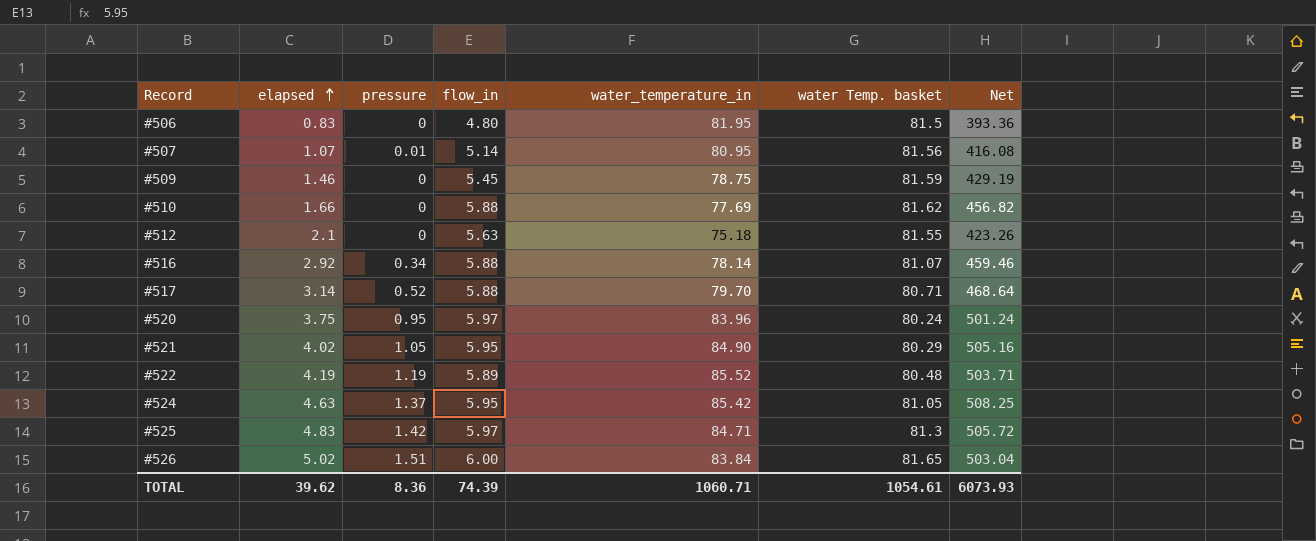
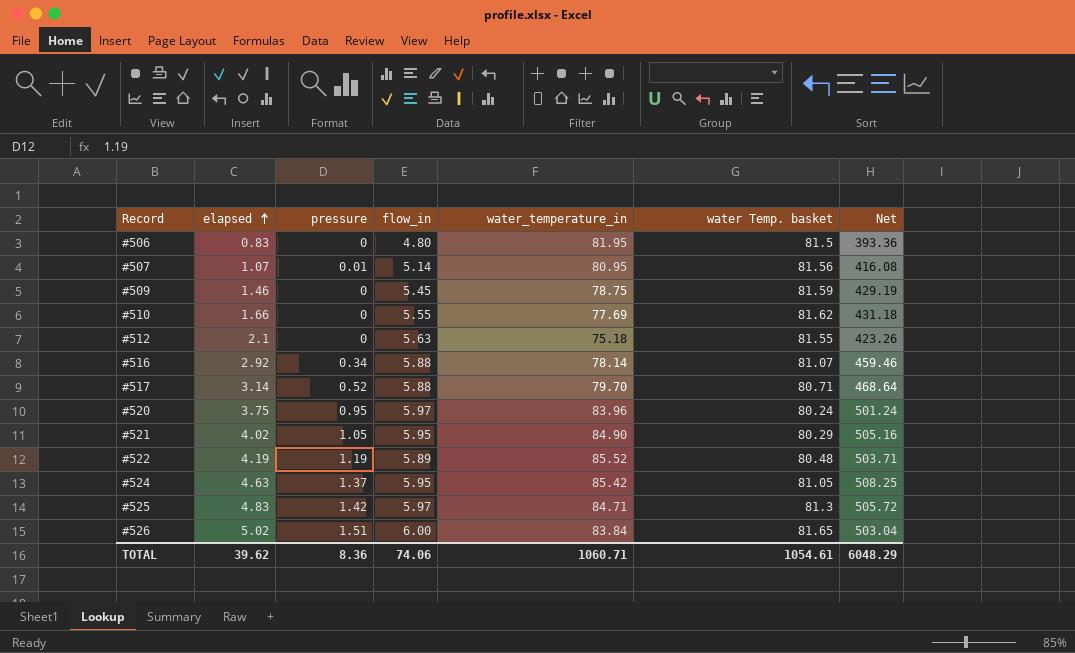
#510 | flow_in: 5.88 -> 5.55
#510 | Net: 456.82 -> 431.18
TOTAL | flow_in: 74.39 -> 74.06
TOTAL | Net: 6073.93 -> 6048.29

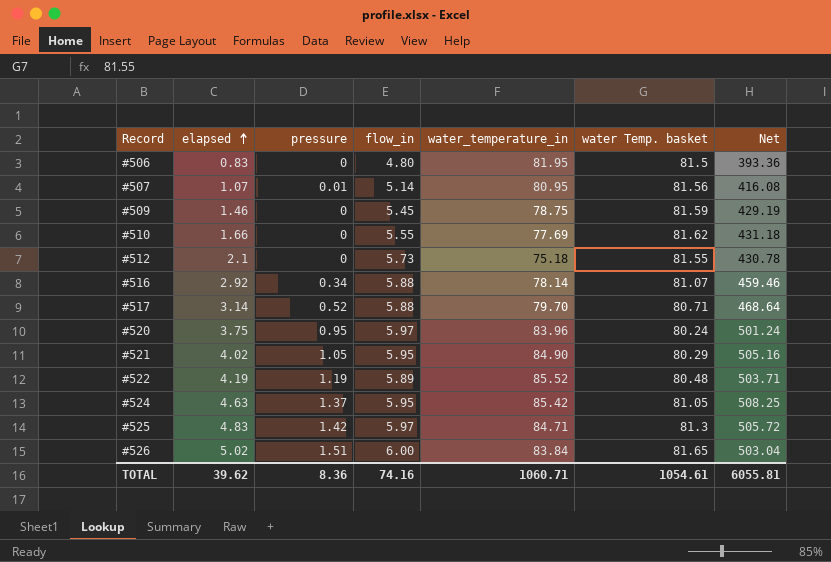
#512 | flow_in: 5.63 -> 5.73
#512 | Net: 423.26 -> 430.78
TOTAL | flow_in: 74.06 -> 74.16
TOTAL | Net: 6048.29 -> 6055.81

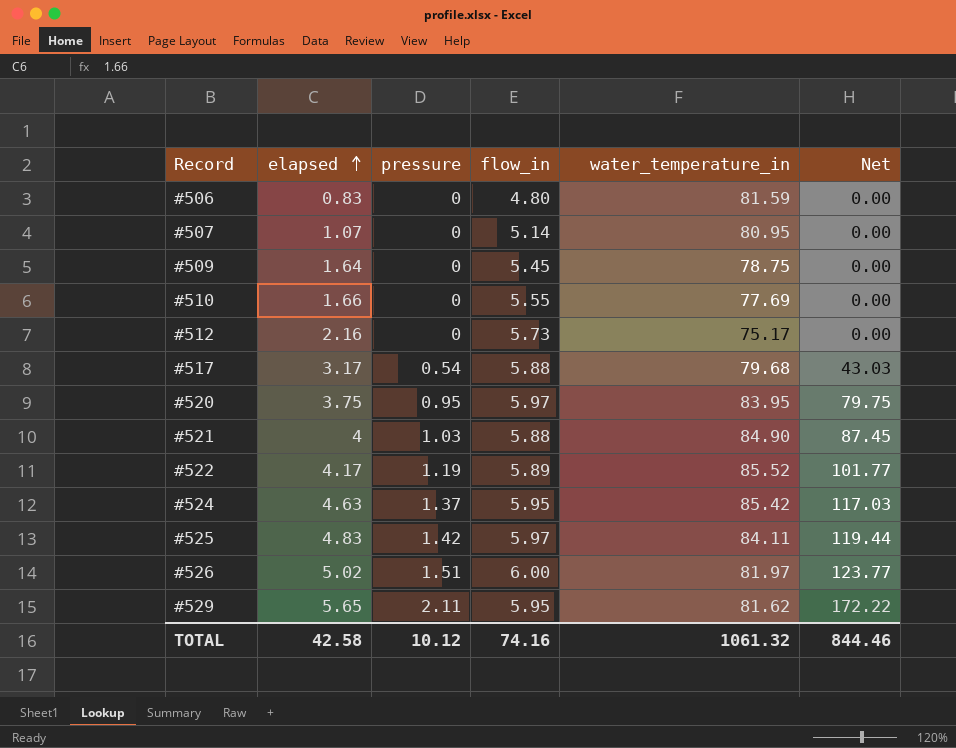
column water Temp. basket | position: 6 -> none
column Net | formula: [flow_in] * [water_temperature_in] -> [pressure] * [water_temperature_in]
row #516: 2.92 | 0.34 | 5.88 | 78.14 | 81.07 | 459.46 -> none
#506 | water_temperature_in: 81.95 -> 81.59
#507 | pressure: 0.01 -> 0
#509 | elapsed: 1.46 -> 1.64
#512 | elapsed: 2.1 -> 2.16
#512 | water_temperature_in: 75.18 -> 75.17
#517 | elapsed: 3.14 -> 3.17
#517 | pressure: 0.52 -> 0.54
#517 | water_temperature_in: 79.70 -> 79.68
#520 | water_temperature_in: 83.96 -> 83.95
#521 | elapsed: 4.02 -> 4
#521 | pressure: 1.05 -> 1.03
#521 | flow_in: 5.95 -> 5.88
#522 | elapsed: 4.19 -> 4.17
#525 | water_temperature_in: 84.71 -> 84.11
#526 | water_temperature_in: 83.84 -> 81.97
row #529: none -> 5.65 | 2.11 | 5.95 | 81.62 | 172.22
TOTAL | elapsed: 39.62 -> 42.58
TOTAL | pressure: 8.36 -> 10.12
TOTAL | water_temperature_in: 1060.71 -> 1061.32
TOTAL | Net: 6055.81 -> 844.46

